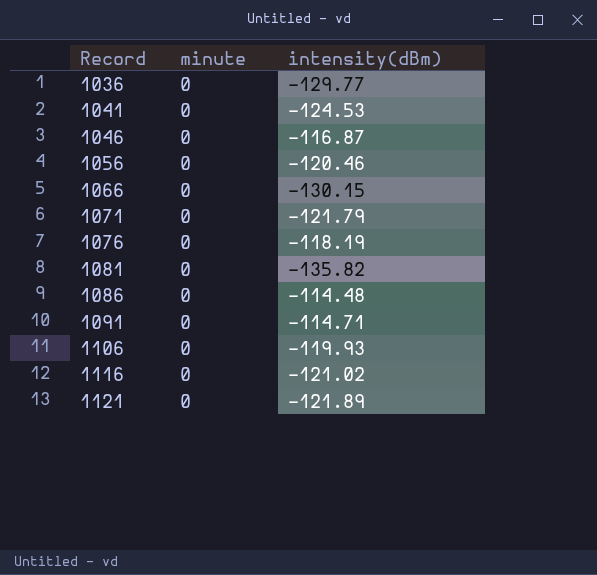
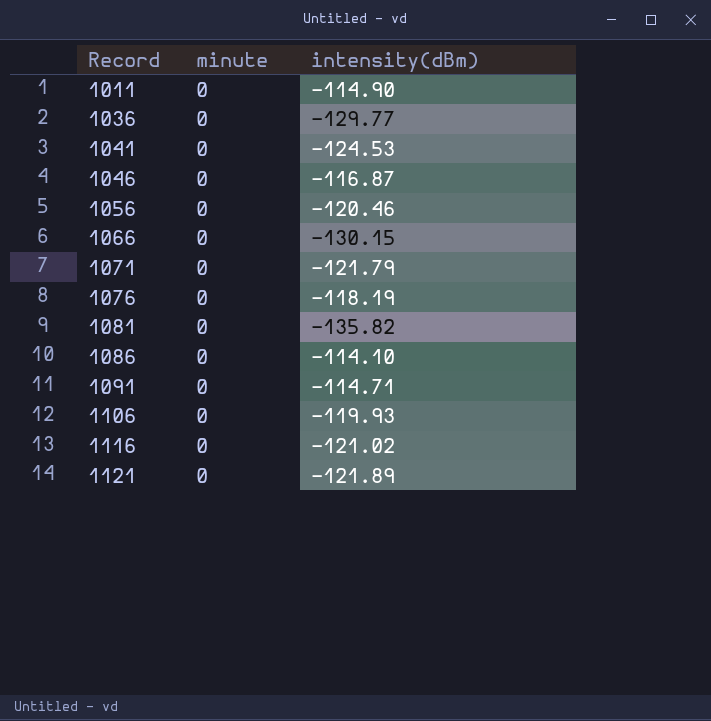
row 1011: none -> 0 | -114.90
1086 | intensity(dBm): -114.48 -> -114.10

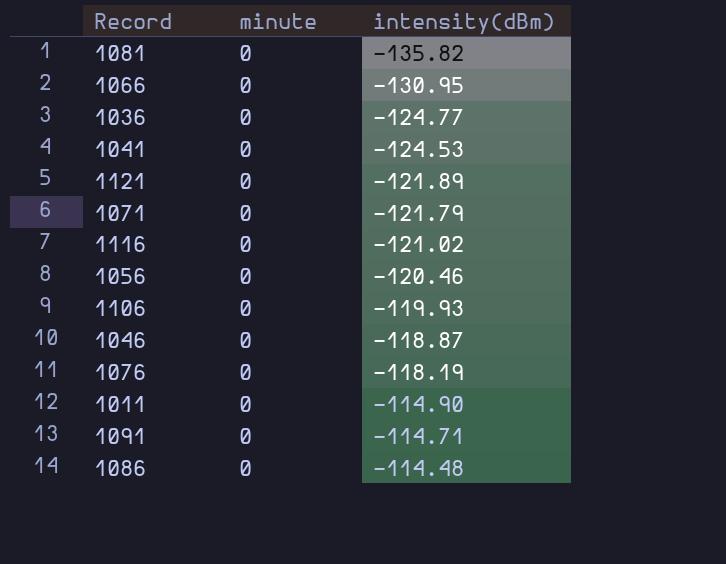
row order: Record ascending -> intensity(dBm) ascending
1066 | intensity(dBm): -130.15 -> -130.95
1036 | intensity(dBm): -129.77 -> -124.77
1046 | intensity(dBm): -116.87 -> -118.87
1086 | intensity(dBm): -114.10 -> -114.48

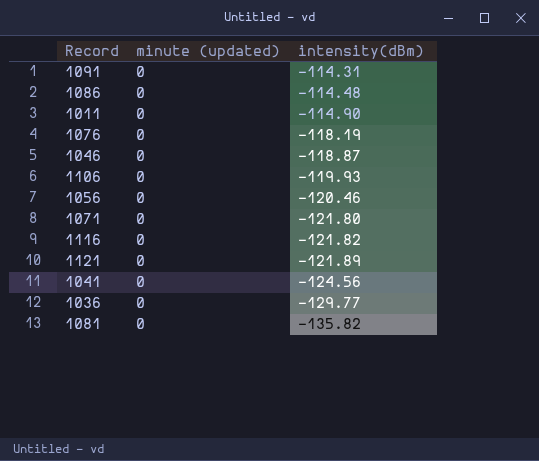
row order: intensity(dBm) ascending -> intensity(dBm) descending
column name: minute -> minute (updated)
row 1066: 0 | -130.95 -> none
1091 | intensity(dBm): -114.71 -> -114.31
1071 | intensity(dBm): -121.79 -> -121.80
1116 | intensity(dBm): -121.02 -> -121.82
1041 | intensity(dBm): -124.53 -> -124.56
1036 | intensity(dBm): -124.77 -> -129.77

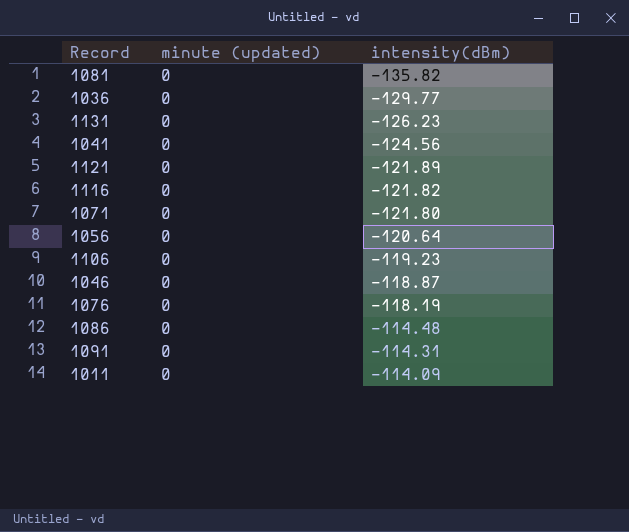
row order: intensity(dBm) descending -> intensity(dBm) ascending
row 1131: none -> 0 | -126.23
1056 | intensity(dBm): -120.46 -> -120.64
1106 | intensity(dBm): -119.93 -> -119.23
1011 | intensity(dBm): -114.90 -> -114.09

